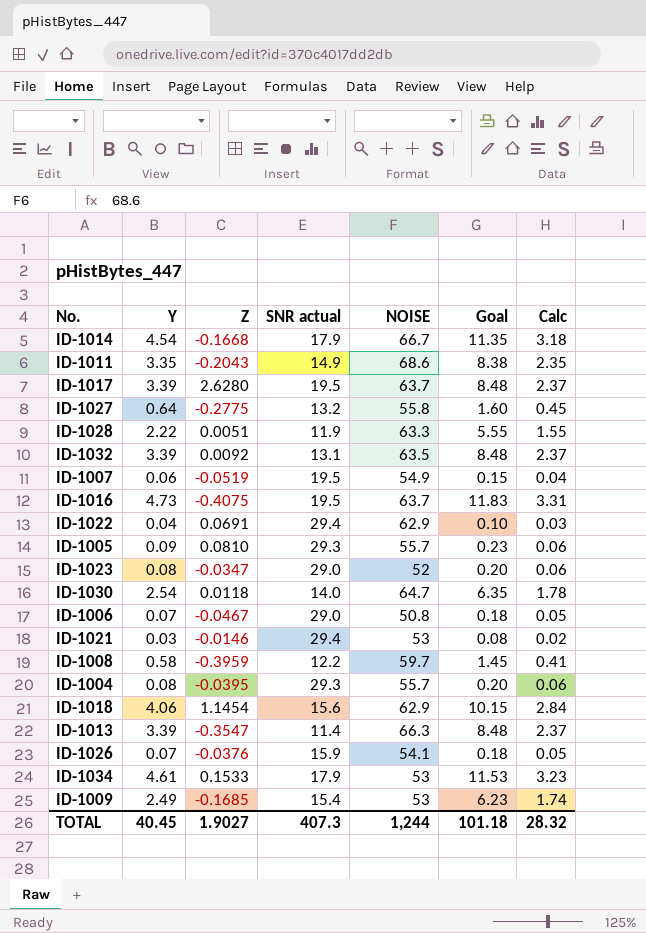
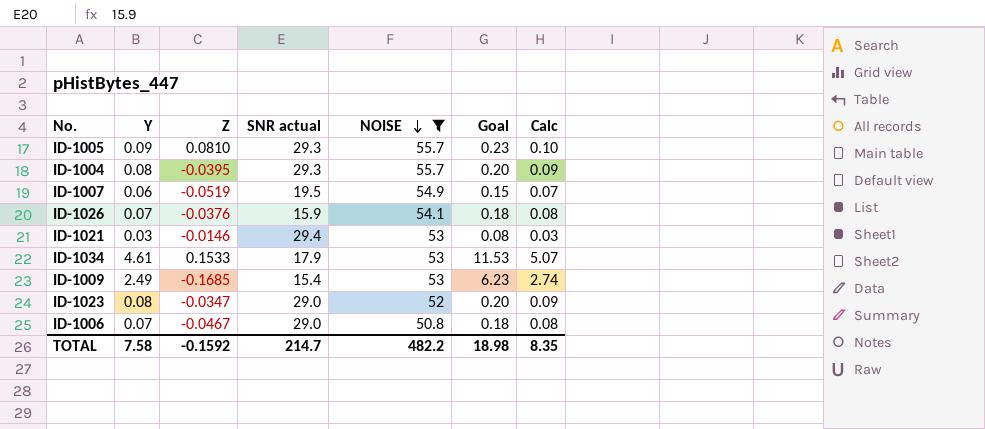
filter: none -> NOISE <= 55.7
row order: none -> NOISE descending
column Calc | formula: [Y] * 0.7 -> [Y] * 1.1
TOTAL | Y: 40.45 -> 7.58
TOTAL | Z: 1.9027 -> -0.1592
TOTAL | SNR actual: 407.3 -> 214.7
TOTAL | NOISE: 1,244 -> 482.2
TOTAL | Goal: 101.18 -> 18.98
TOTAL | Calc: 28.32 -> 8.35

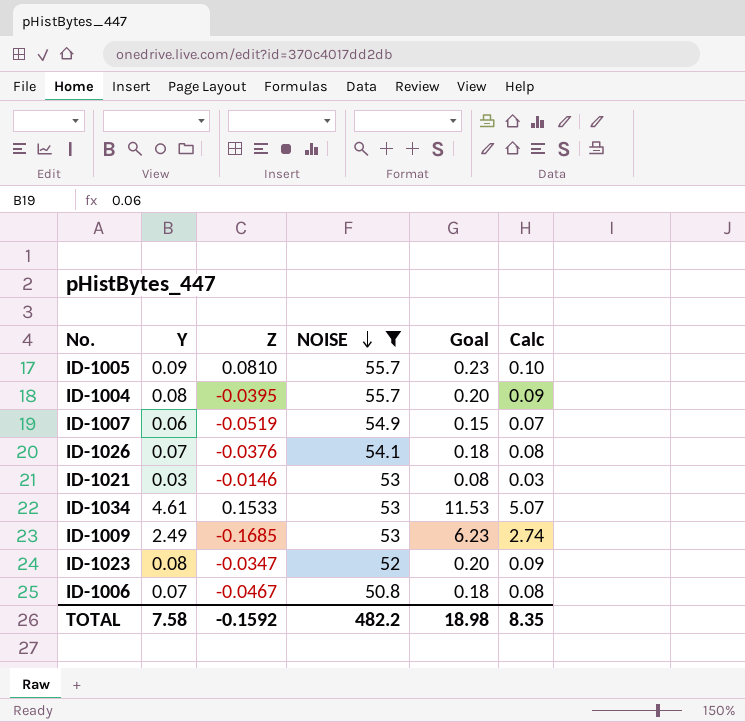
column SNR actual | position: 4 -> none

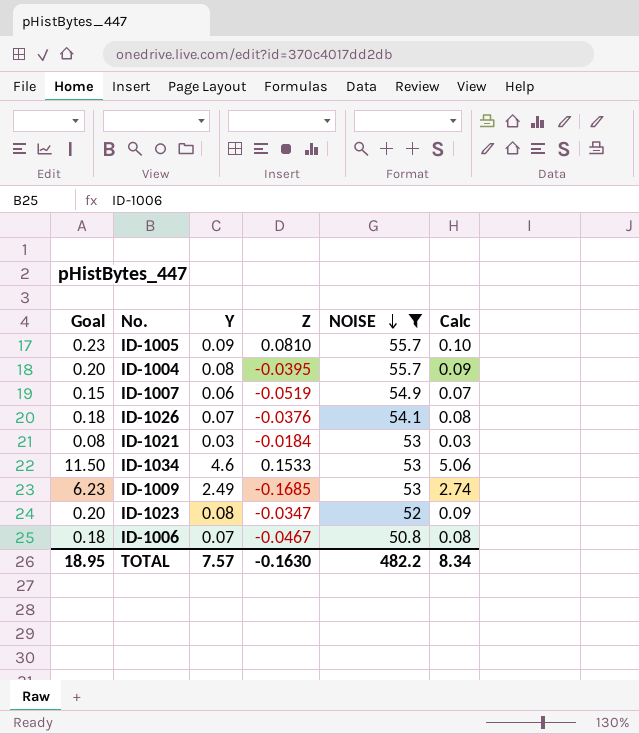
column Goal | position: 5 -> 1
ID-1021 | Z: -0.0146 -> -0.0184
ID-1034 | Goal: 11.53 -> 11.50
ID-1034 | Y: 4.61 -> 4.6
ID-1034 | Calc: 5.07 -> 5.06
TOTAL | Goal: 18.98 -> 18.95
TOTAL | Y: 7.58 -> 7.57
TOTAL | Z: -0.1592 -> -0.1630
TOTAL | Calc: 8.35 -> 8.34

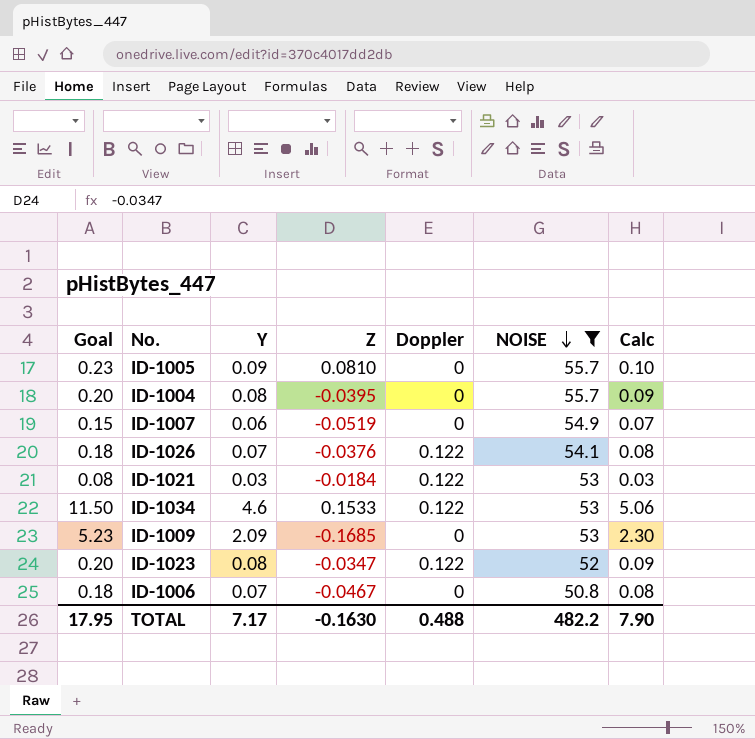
column Doppler | position: none -> 5
ID-1009 | Goal: 6.23 -> 5.23
ID-1009 | Y: 2.49 -> 2.09
ID-1009 | Calc: 2.74 -> 2.30
TOTAL | Goal: 18.95 -> 17.95
TOTAL | Y: 7.57 -> 7.17
TOTAL | Calc: 8.34 -> 7.90

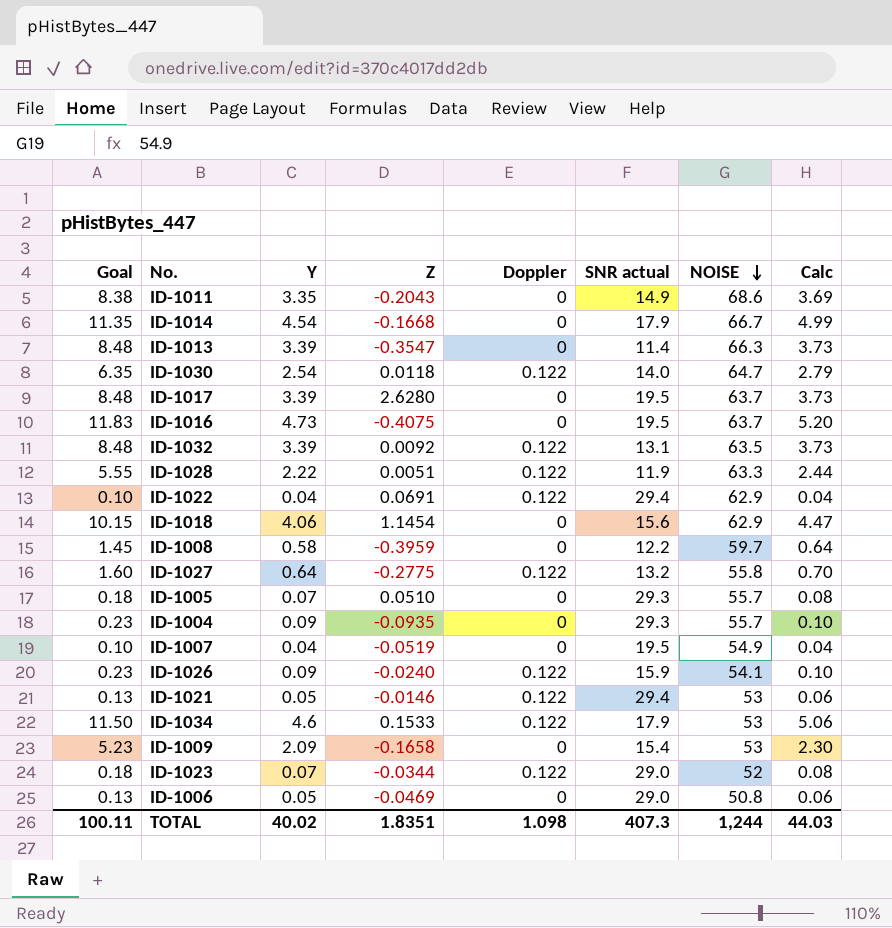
filter: NOISE <= 55.7 -> none
column SNR actual | position: none -> 6
ID-1005 | Goal: 0.23 -> 0.18
ID-1005 | Y: 0.09 -> 0.07
ID-1005 | Z: 0.0810 -> 0.0510
ID-1005 | Calc: 0.10 -> 0.08
ID-1004 | Goal: 0.20 -> 0.23
ID-1004 | Y: 0.08 -> 0.09
ID-1004 | Z: -0.0395 -> -0.0935
ID-1004 | Calc: 0.09 -> 0.10
ID-1007 | Goal: 0.15 -> 0.10
ID-1007 | Y: 0.06 -> 0.04
ID-1007 | Calc: 0.07 -> 0.04
ID-1026 | Goal: 0.18 -> 0.23
ID-1026 | Y: 0.07 -> 0.09
ID-1026 | Z: -0.0376 -> -0.0240
ID-1026 | Calc: 0.08 -> 0.10
ID-1021 | Goal: 0.08 -> 0.13
ID-1021 | Y: 0.03 -> 0.05
ID-1021 | Z: -0.0184 -> -0.0146
ID-1021 | Calc: 0.03 -> 0.06
ID-1009 | Z: -0.1685 -> -0.1658
ID-1023 | Goal: 0.20 -> 0.18
ID-1023 | Y: 0.08 -> 0.07
ID-1023 | Z: -0.0347 -> -0.0344
ID-1023 | Calc: 0.09 -> 0.08
ID-1006 | Goal: 0.18 -> 0.13
ID-1006 | Y: 0.07 -> 0.05
ID-1006 | Z: -0.0467 -> -0.0469
ID-1006 | Calc: 0.08 -> 0.06
TOTAL | Goal: 17.95 -> 100.11
TOTAL | Y: 7.17 -> 40.02
TOTAL | Z: -0.1630 -> 1.8351
TOTAL | Doppler: 0.488 -> 1.098
TOTAL | NOISE: 482.2 -> 1,244
TOTAL | Calc: 7.90 -> 44.03

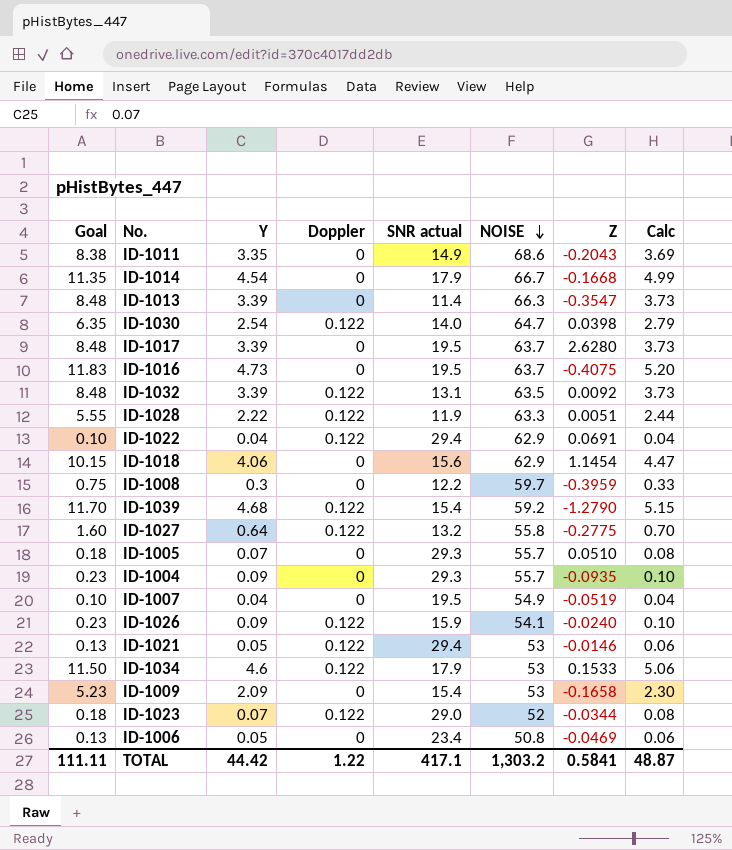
column Z | position: 4 -> 7
ID-1030 | Z: 0.0118 -> 0.0398
ID-1008 | Goal: 1.45 -> 0.75
ID-1008 | Y: 0.58 -> 0.3
ID-1008 | Calc: 0.64 -> 0.33
row ID-1039: none -> 11.70 | 4.68 | 0.122 | 15.4 | 59.2 | -1.2790 | 5.15
ID-1006 | SNR actual: 29.0 -> 23.4
TOTAL | Goal: 100.11 -> 111.11
TOTAL | Y: 40.02 -> 44.42
TOTAL | Doppler: 1.098 -> 1.22
TOTAL | SNR actual: 407.3 -> 417.1
TOTAL | NOISE: 1,244 -> 1,303.2
TOTAL | Z: 1.8351 -> 0.5841
TOTAL | Calc: 44.03 -> 48.87

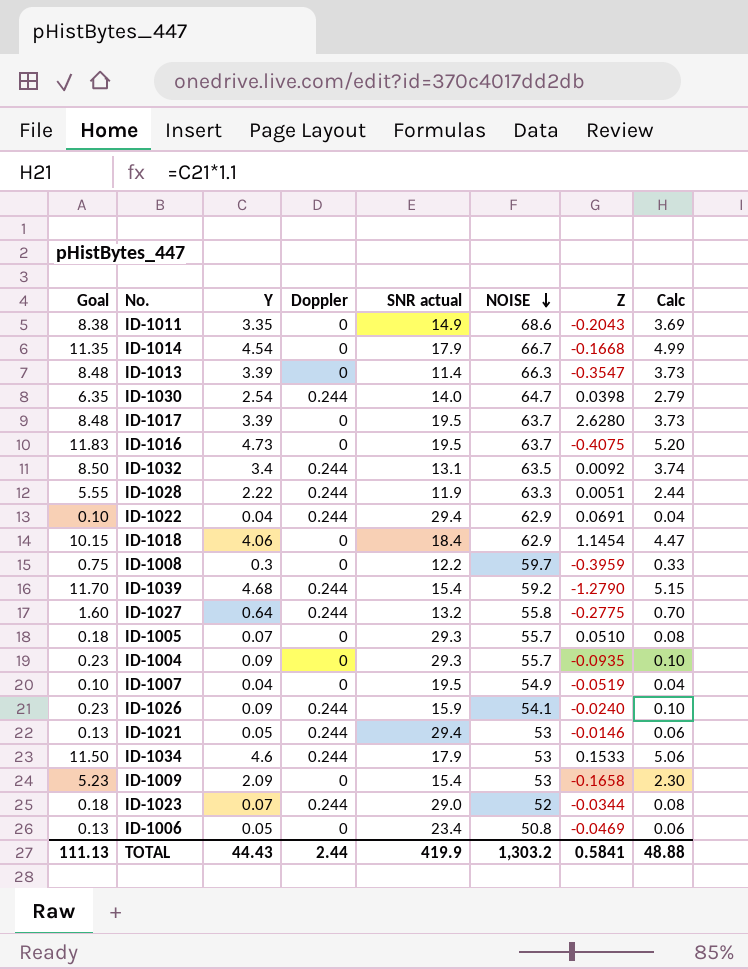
ID-1030 | Doppler: 0.122 -> 0.244
ID-1032 | Goal: 8.48 -> 8.50
ID-1032 | Y: 3.39 -> 3.4
ID-1032 | Doppler: 0.122 -> 0.244
ID-1032 | Calc: 3.73 -> 3.74
ID-1028 | Doppler: 0.122 -> 0.244
ID-1022 | Doppler: 0.122 -> 0.244
ID-1018 | SNR actual: 15.6 -> 18.4
ID-1039 | Doppler: 0.122 -> 0.244
ID-1027 | Doppler: 0.122 -> 0.244
ID-1026 | Doppler: 0.122 -> 0.244
ID-1021 | Doppler: 0.122 -> 0.244
ID-1034 | Doppler: 0.122 -> 0.244
ID-1023 | Doppler: 0.122 -> 0.244
TOTAL | Goal: 111.11 -> 111.13
TOTAL | Y: 44.42 -> 44.43
TOTAL | Doppler: 1.22 -> 2.44
TOTAL | SNR actual: 417.1 -> 419.9
TOTAL | Calc: 48.87 -> 48.88

